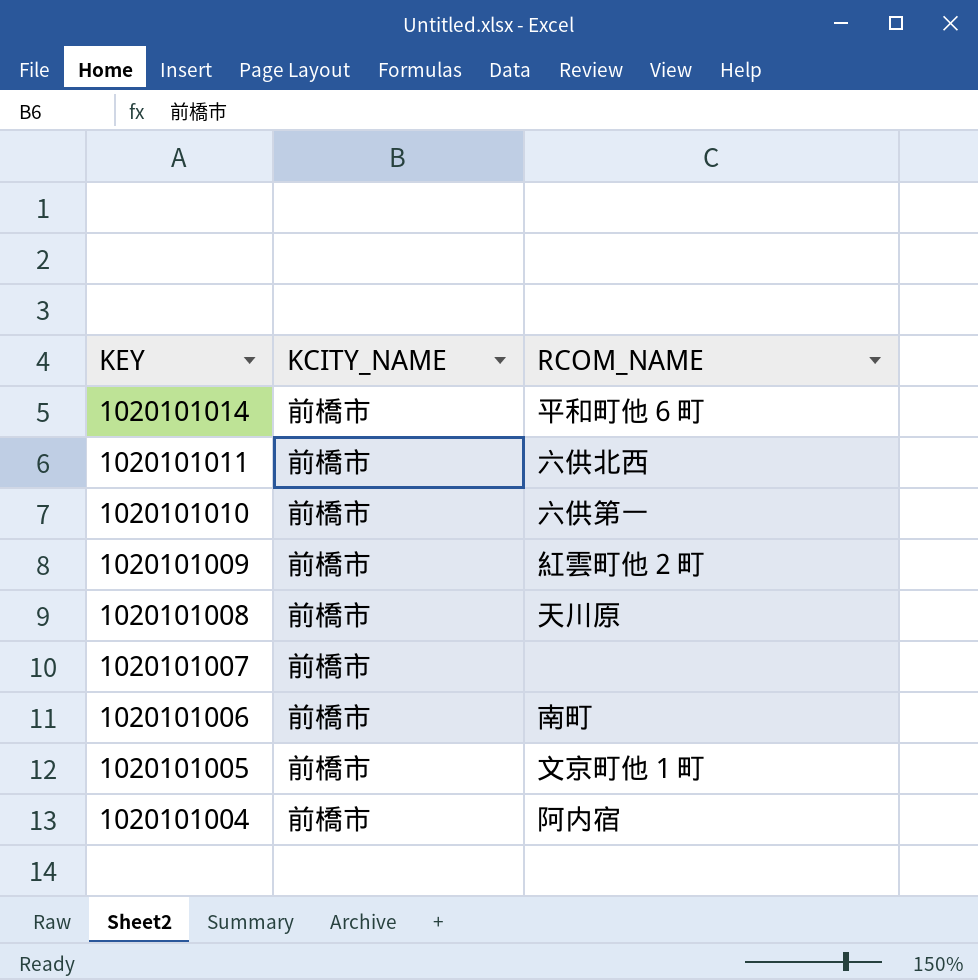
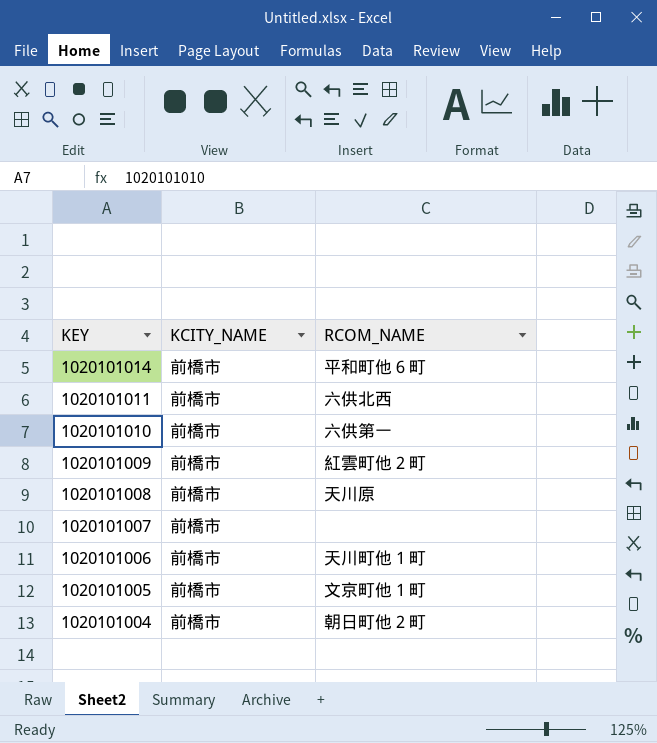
1020101006 | RCOM_NAME: 南町 -> 天川町他１町
1020101004 | RCOM_NAME: 阿内宿 -> 朝日町他２町

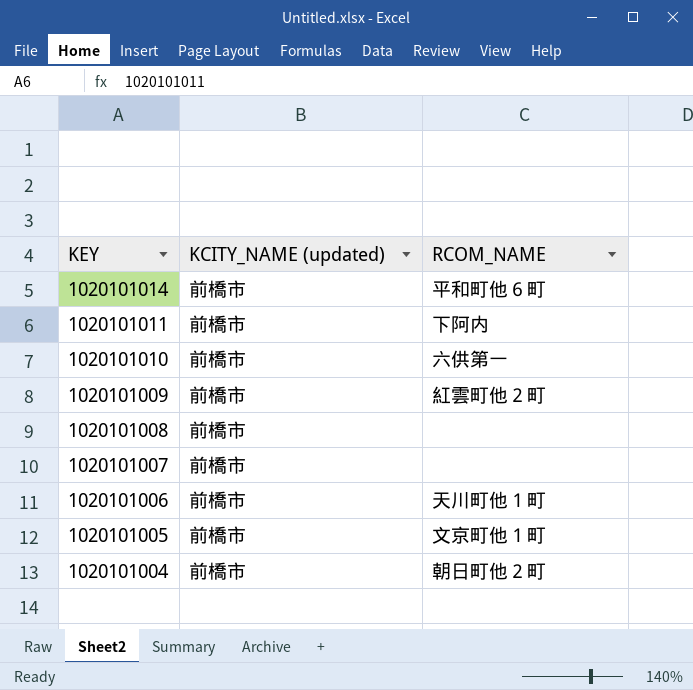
column name: KCITY_NAME -> KCITY_NAME (updated)
1020101011 | RCOM_NAME: 六供北西 -> 下阿内
1020101008 | RCOM_NAME: 天川原 -> none

